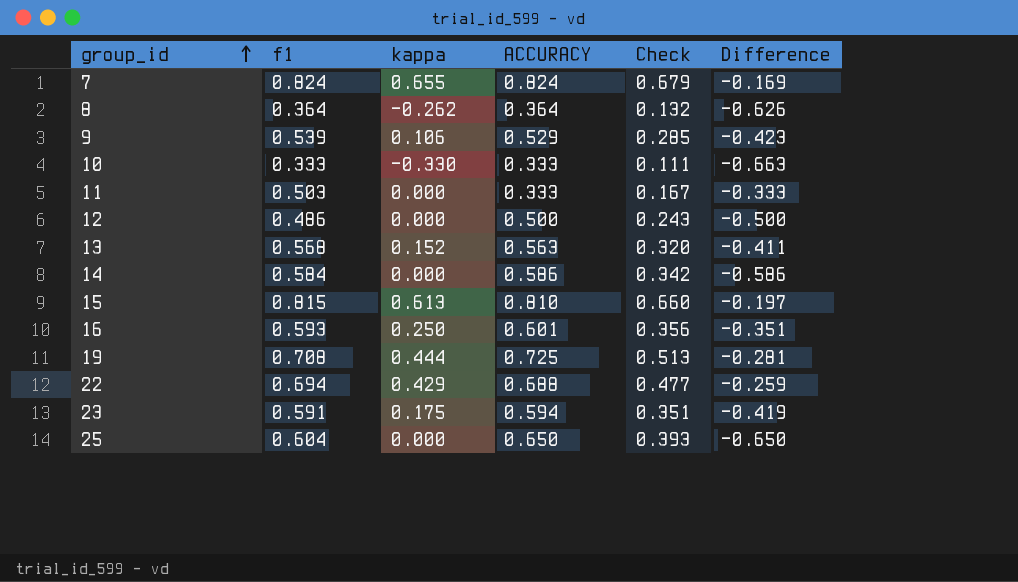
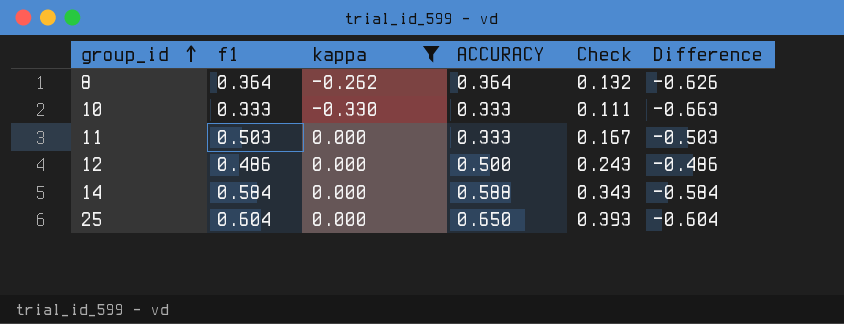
filter: none -> kappa <= 0.000
column Difference | formula: [kappa] - [ACCURACY] -> [kappa] - [f1]
14 | ACCURACY: 0.586 -> 0.588
14 | Check: 0.342 -> 0.343

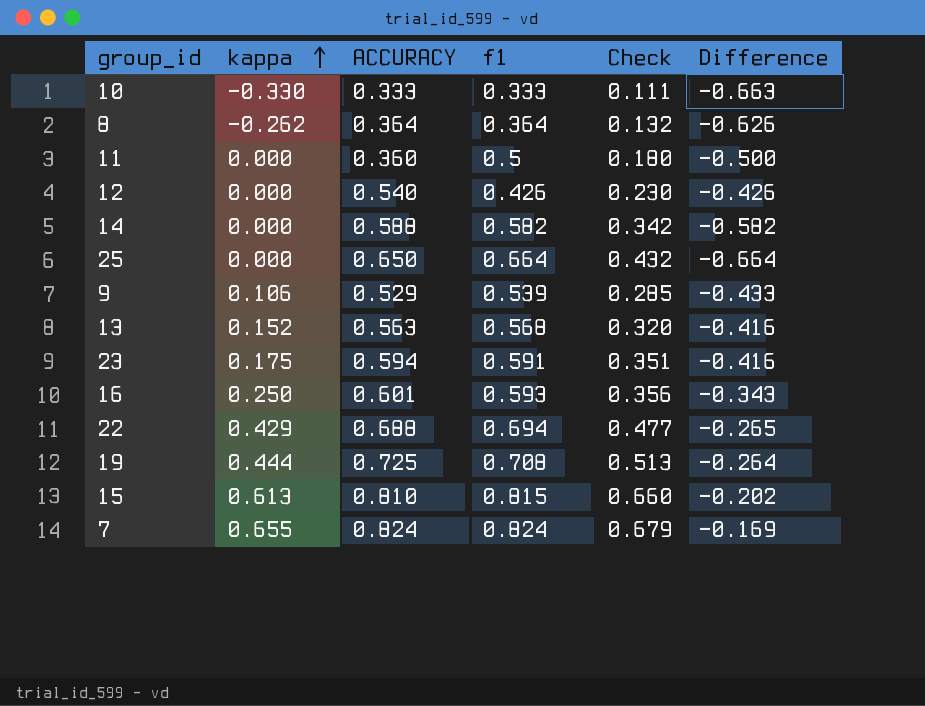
filter: kappa <= 0.000 -> none
row order: group_id ascending -> kappa ascending
column f1 | position: 2 -> 4
11 | ACCURACY: 0.333 -> 0.360
11 | f1: 0.503 -> 0.5
11 | Check: 0.167 -> 0.180
11 | Difference: -0.503 -> -0.500
12 | ACCURACY: 0.500 -> 0.540
12 | f1: 0.486 -> 0.426
12 | Check: 0.243 -> 0.230
12 | Difference: -0.486 -> -0.426
14 | f1: 0.584 -> 0.582
14 | Check: 0.343 -> 0.342
14 | Difference: -0.584 -> -0.582
25 | f1: 0.604 -> 0.664
25 | Check: 0.393 -> 0.432
25 | Difference: -0.604 -> -0.664

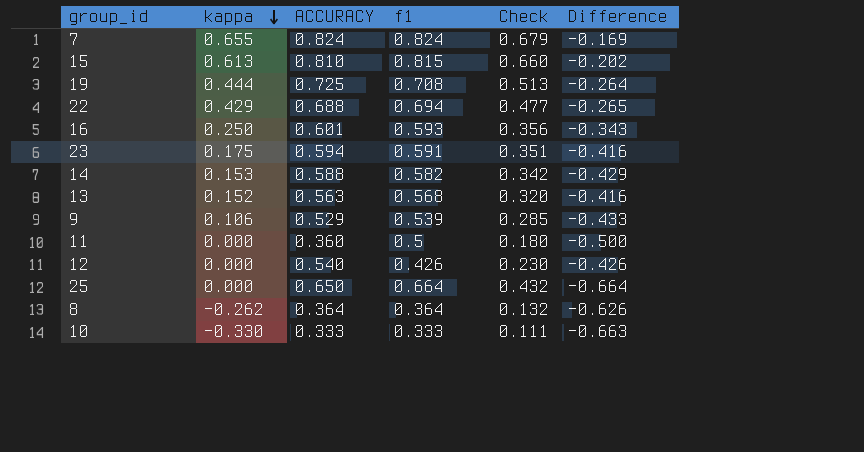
row order: kappa ascending -> kappa descending
14 | kappa: 0.000 -> 0.153
14 | Difference: -0.582 -> -0.429

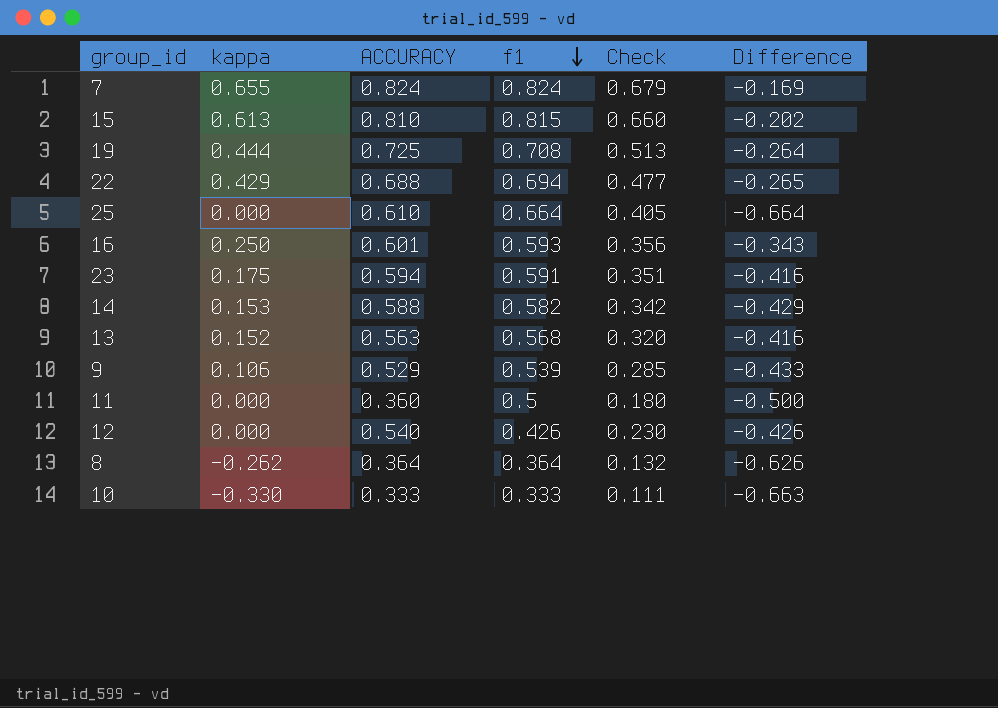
row order: kappa descending -> f1 descending
25 | ACCURACY: 0.650 -> 0.610
25 | Check: 0.432 -> 0.405

